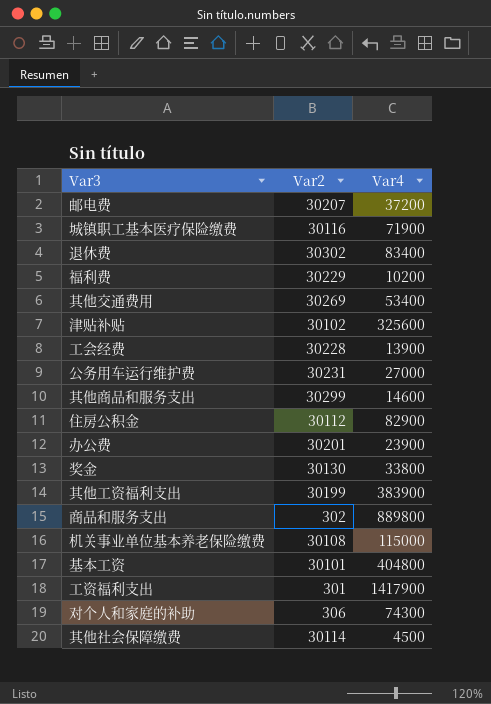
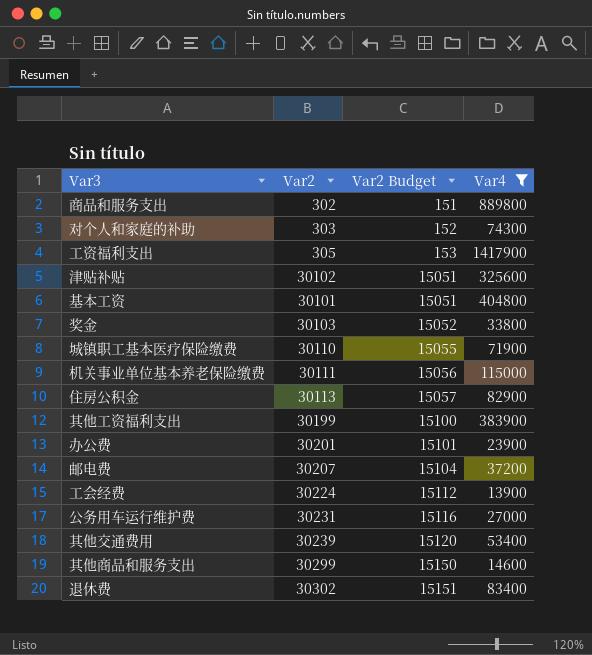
filter: none -> Var4 >= 13900
row order: none -> Var2 Budget ascending
column Var2 Budget | formula: none -> [Var2] * 0.5
对个人和家庭的补助 | Var2: 306 -> 303
工资福利支出 | Var2: 301 -> 305
奖金 | Var2: 30130 -> 30103
城镇职工基本医疗保险缴费 | Var2: 30116 -> 30110
机关事业单位基本养老保险缴费 | Var2: 30108 -> 30111
住房公积金 | Var2: 30112 -> 30113
工会经费 | Var2: 30228 -> 30224
其他交通费用 | Var2: 30269 -> 30239

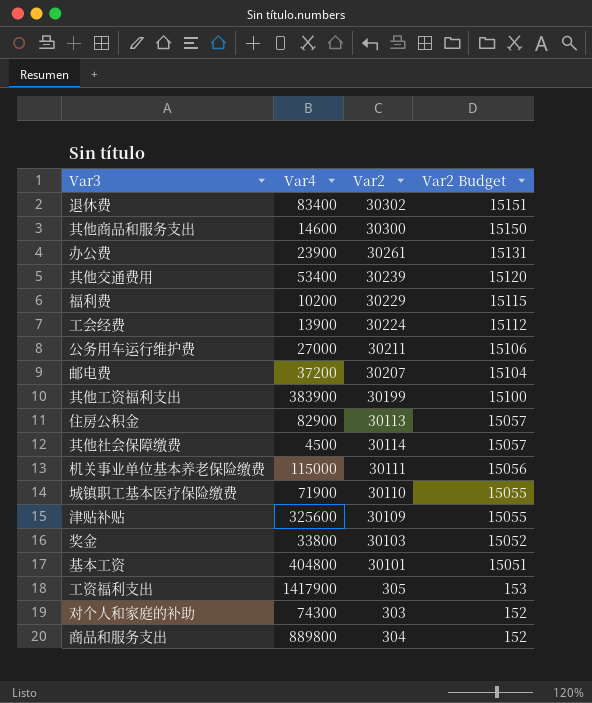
filter: Var4 >= 13900 -> none
row order: Var2 Budget ascending -> Var2 Budget descending
column Var4 | position: 4 -> 2
其他商品和服务支出 | Var2: 30299 -> 30300
办公费 | Var2: 30201 -> 30261
办公费 | Var2 Budget: 15101 -> 15131
公务用车运行维护费 | Var2: 30231 -> 30211
公务用车运行维护费 | Var2 Budget: 15116 -> 15106
津贴补贴 | Var2: 30102 -> 30109
津贴补贴 | Var2 Budget: 15051 -> 15055
商品和服务支出 | Var2: 302 -> 304
商品和服务支出 | Var2 Budget: 151 -> 152

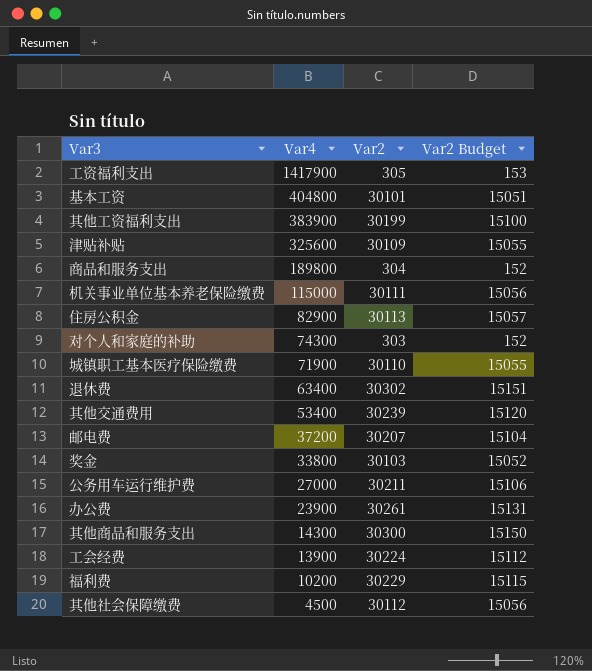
row order: Var2 Budget descending -> Var4 descending
商品和服务支出 | Var4: 889800 -> 189800
退休费 | Var4: 83400 -> 63400
其他商品和服务支出 | Var4: 14600 -> 14300
其他社会保障缴费 | Var2: 30114 -> 30112
其他社会保障缴费 | Var2 Budget: 15057 -> 15056

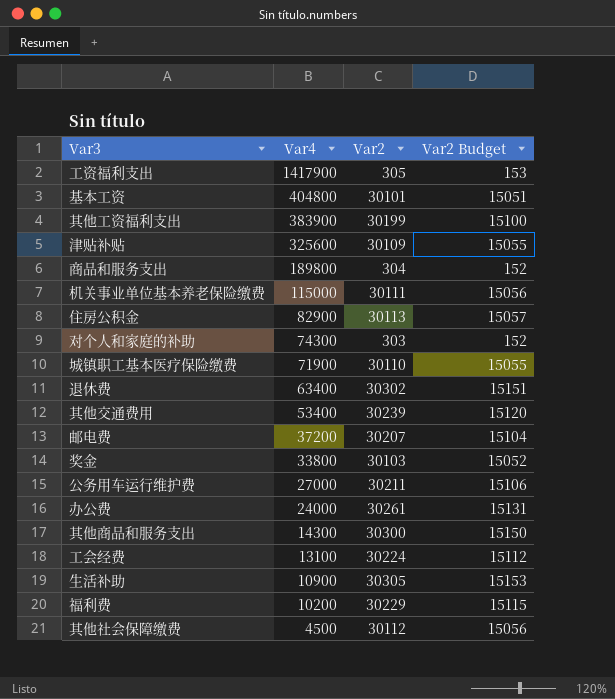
办公费 | Var4: 23900 -> 24000
工会经费 | Var4: 13900 -> 13100
row 生活补助: none -> 10900 | 30305 | 15153

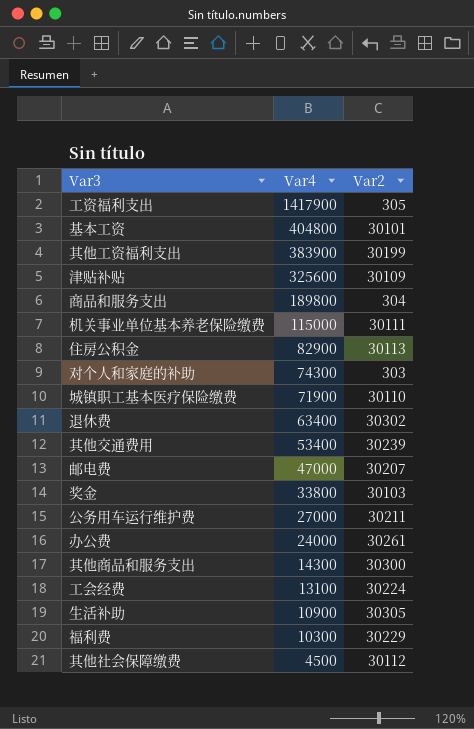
column Var2 Budget | formula: [Var2] * 0.5 -> none
邮电费 | Var4: 37200 -> 47000
福利费 | Var4: 10200 -> 10300

